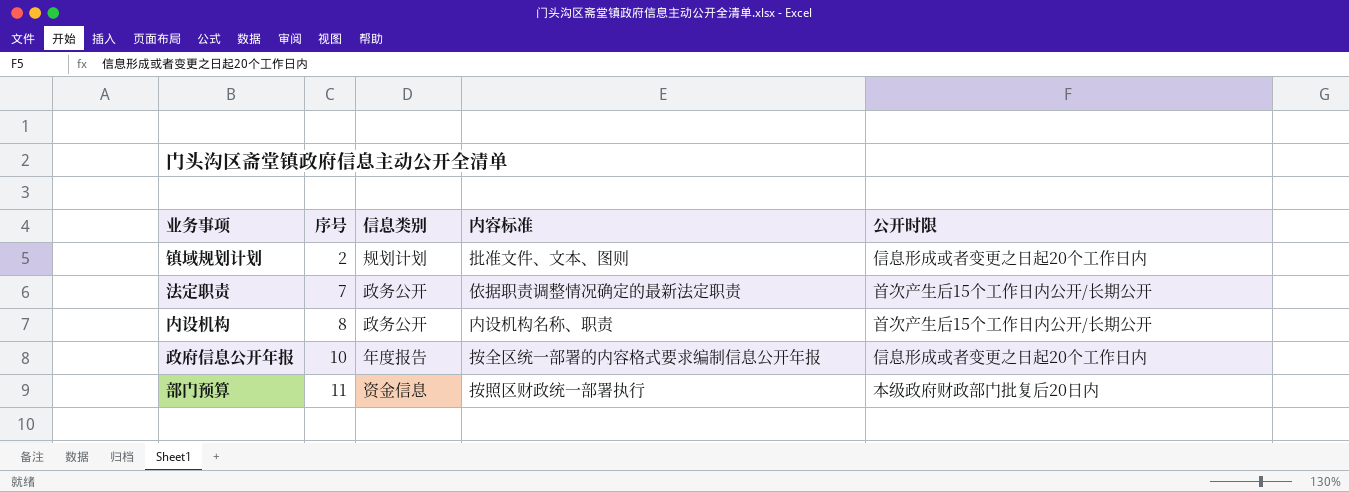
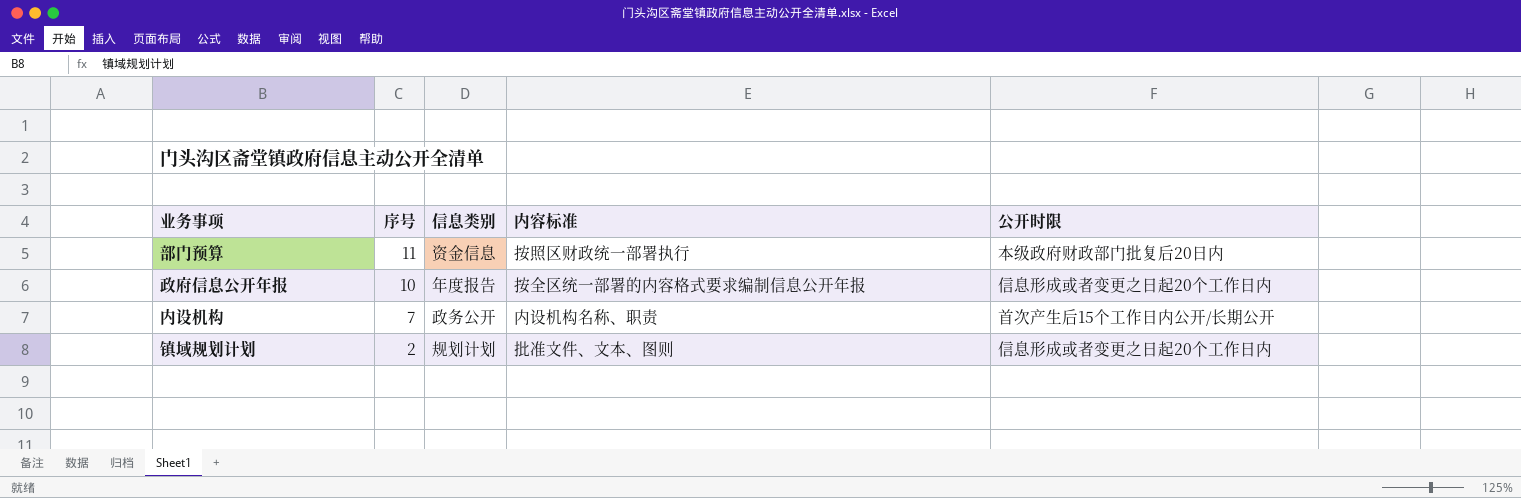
row order: 序号 ascending -> 序号 descending
row 法定职责: 7 | 政务公开 | 依据职责调整情况确定的最新法定职责 | 首次产生后15个工作日内公开/长期公开 -> none
内设机构 | 序号: 8 -> 7

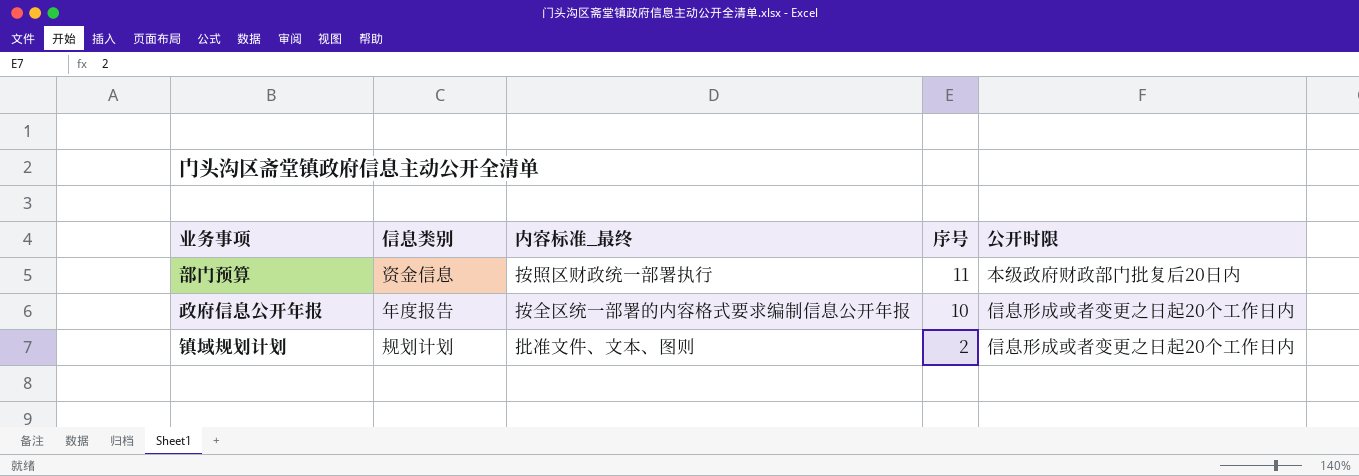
column name: 内容标准 -> 内容标准_最终
column 序号 | position: 2 -> 4
row 内设机构: 7 | 政务公开 | 内设机构名称、职责 | 首次产生后15个工作日内公开/长期公开 -> none

